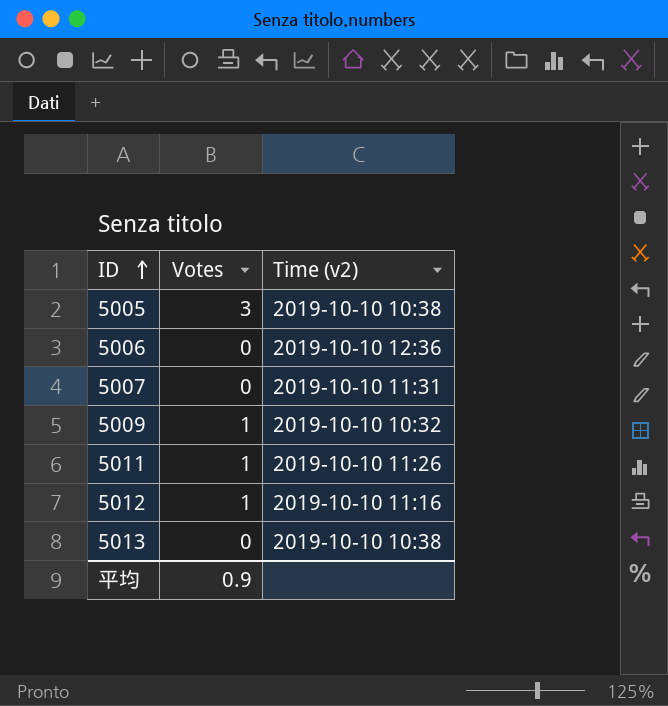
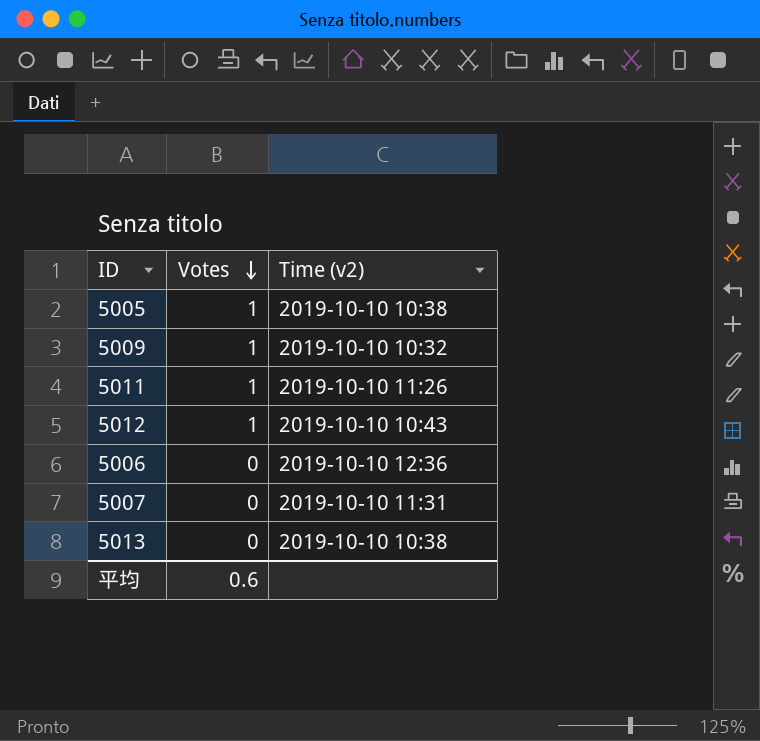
row order: ID ascending -> Votes descending
5005 | Votes: 3 -> 1
5012 | Time (v2): 2019-10-10 11:16 -> 2019-10-10 10:43
平均 | Votes: 0.9 -> 0.6

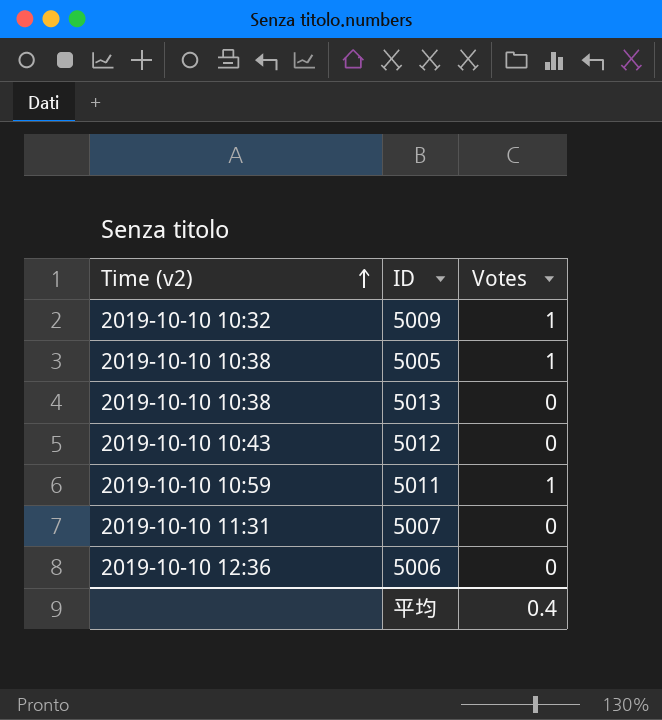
row order: Votes descending -> Time (v2) ascending
column Time (v2) | position: 3 -> 1
5012 | Votes: 1 -> 0
5011 | Time (v2): 2019-10-10 11:26 -> 2019-10-10 10:59
平均 | Votes: 0.6 -> 0.4

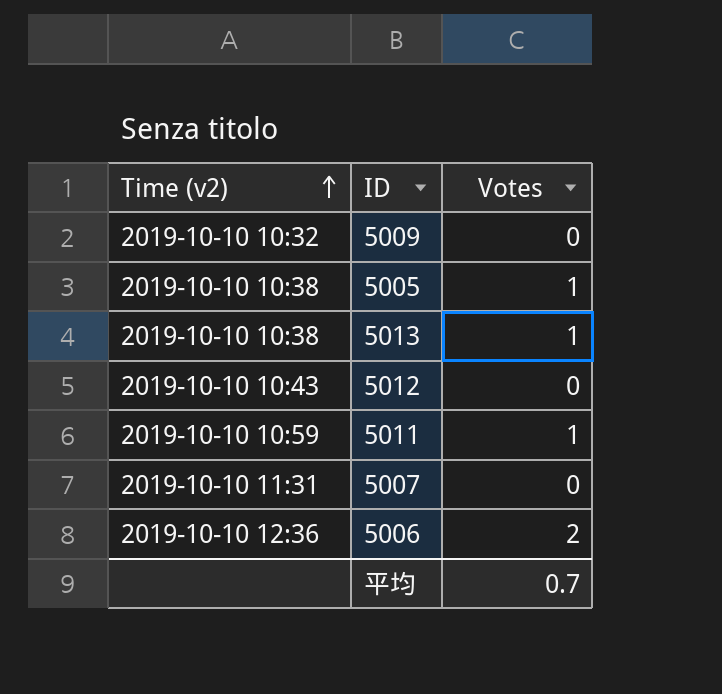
5009 | Votes: 1 -> 0
5013 | Votes: 0 -> 1
5006 | Votes: 0 -> 2
平均 | Votes: 0.4 -> 0.7

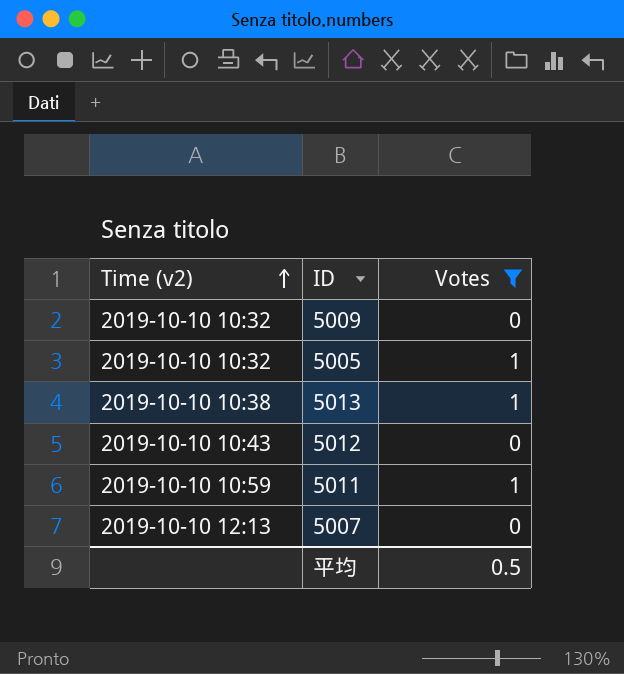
filter: none -> Votes != 2
5005 | Time (v2): 2019-10-10 10:38 -> 2019-10-10 10:32
5007 | Time (v2): 2019-10-10 11:31 -> 2019-10-10 12:13
平均 | Votes: 0.7 -> 0.5

